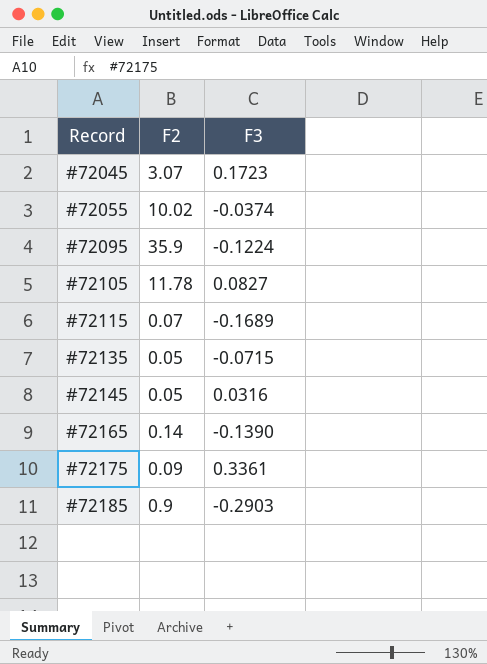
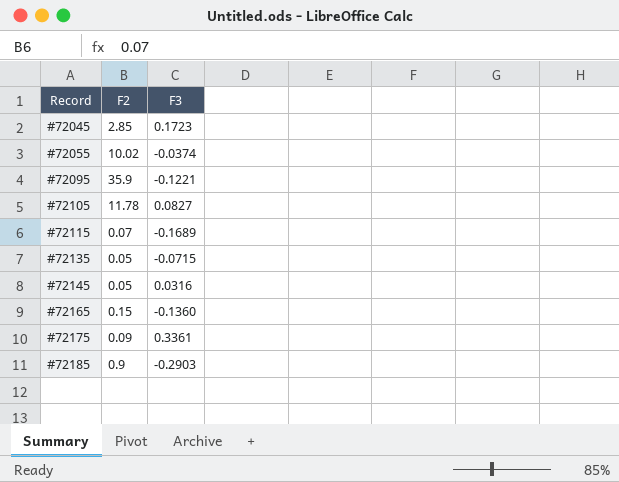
#72045 | F2: 3.07 -> 2.85
#72095 | F3: -0.1224 -> -0.1221
#72165 | F2: 0.14 -> 0.15
#72165 | F3: -0.1390 -> -0.1360

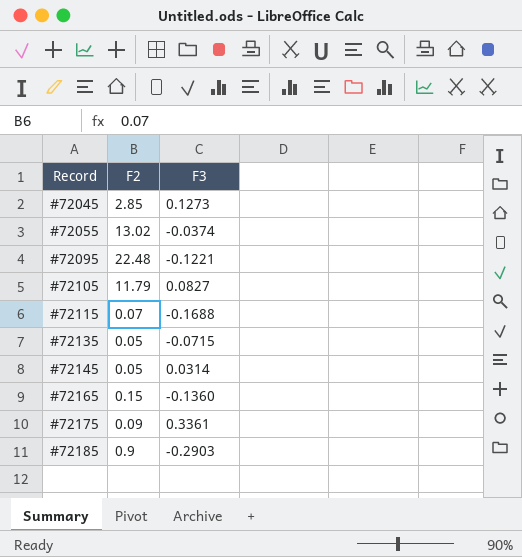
#72045 | F3: 0.1723 -> 0.1273
#72055 | F2: 10.02 -> 13.02
#72095 | F2: 35.9 -> 22.48
#72105 | F2: 11.78 -> 11.79
#72115 | F3: -0.1689 -> -0.1688
#72145 | F3: 0.0316 -> 0.0314

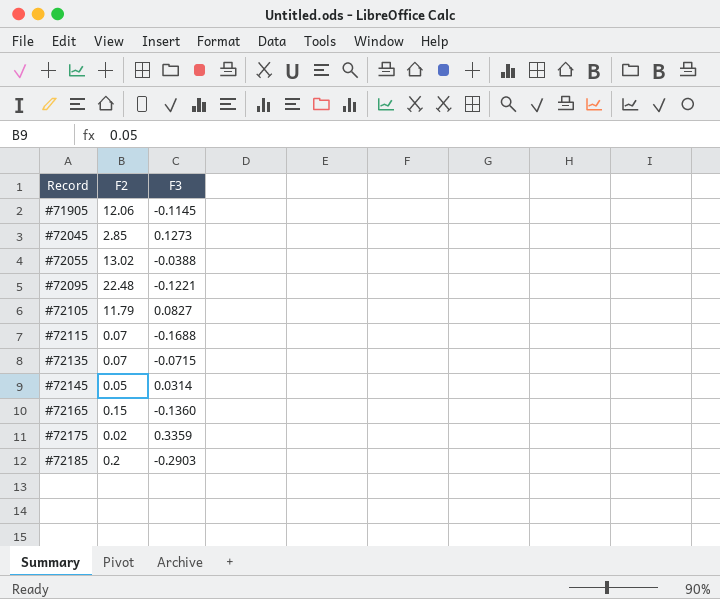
row #71905: none -> 12.06 | -0.1145
#72055 | F3: -0.0374 -> -0.0388
#72135 | F2: 0.05 -> 0.07
#72175 | F2: 0.09 -> 0.02
#72175 | F3: 0.3361 -> 0.3359
#72185 | F2: 0.9 -> 0.2

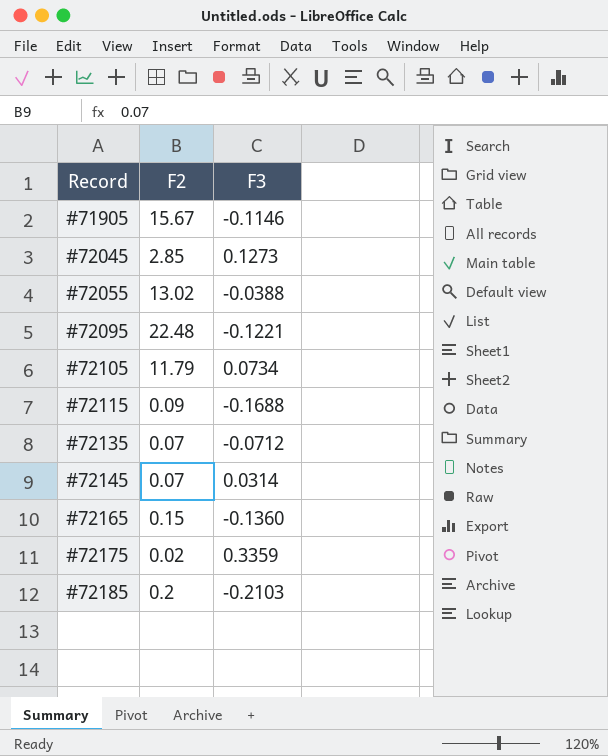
#71905 | F2: 12.06 -> 15.67
#71905 | F3: -0.1145 -> -0.1146
#72105 | F3: 0.0827 -> 0.0734
#72115 | F2: 0.07 -> 0.09
#72135 | F3: -0.0715 -> -0.0712
#72145 | F2: 0.05 -> 0.07
#72185 | F3: -0.2903 -> -0.2103

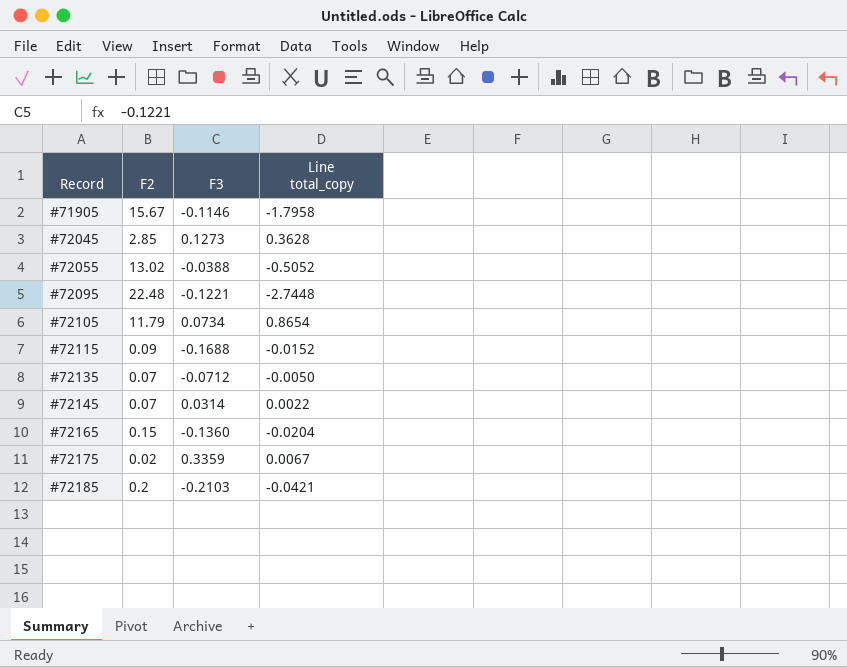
column Line total_copy | formula: none -> [F2] * [F3]

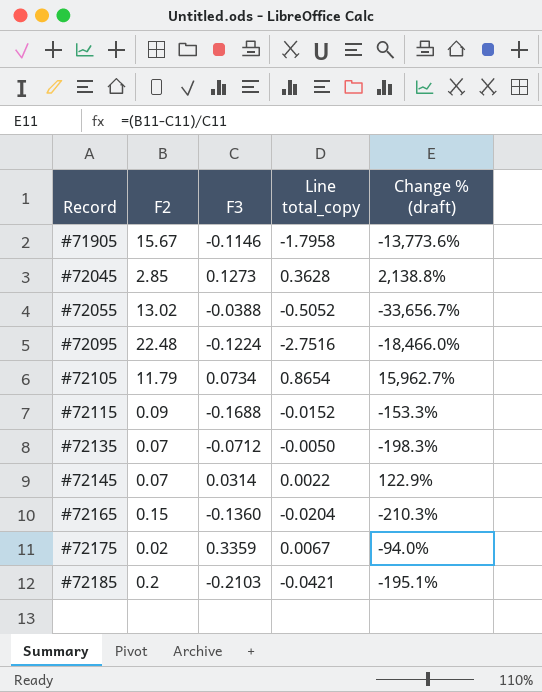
column Change % (draft) | formula: none -> ([F2] - [F3]) / [F3]
#72095 | F3: -0.1221 -> -0.1224
#72095 | Line total_copy: -2.7448 -> -2.7516

